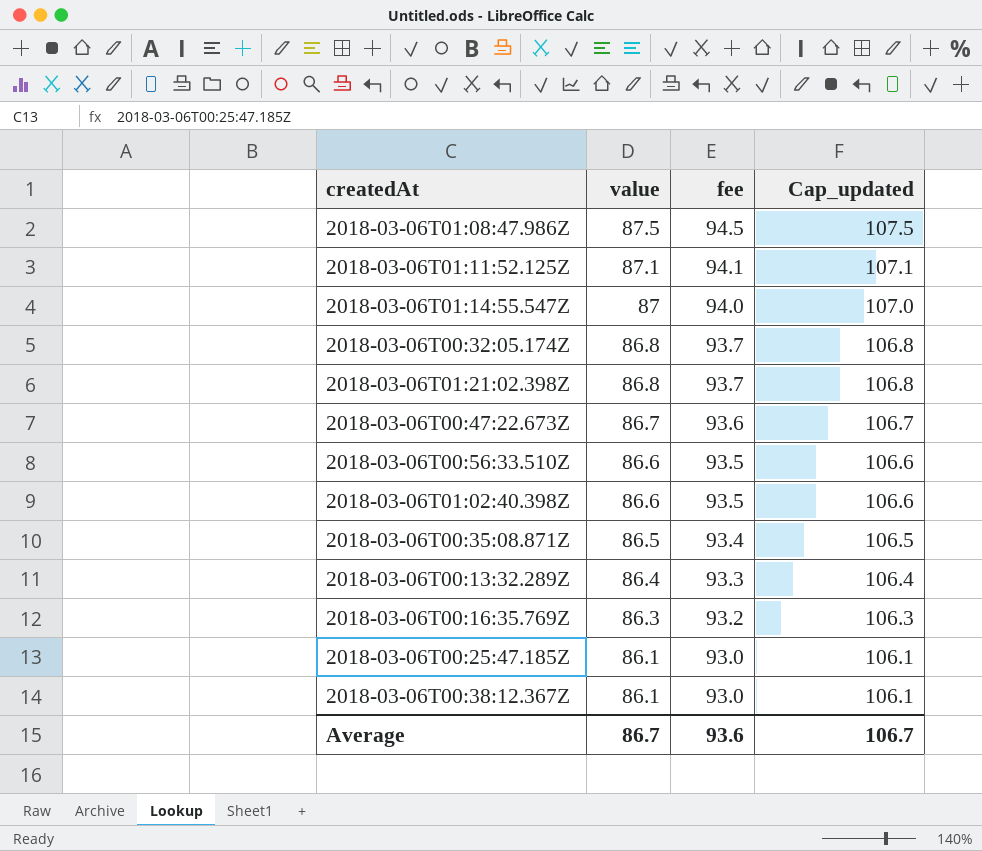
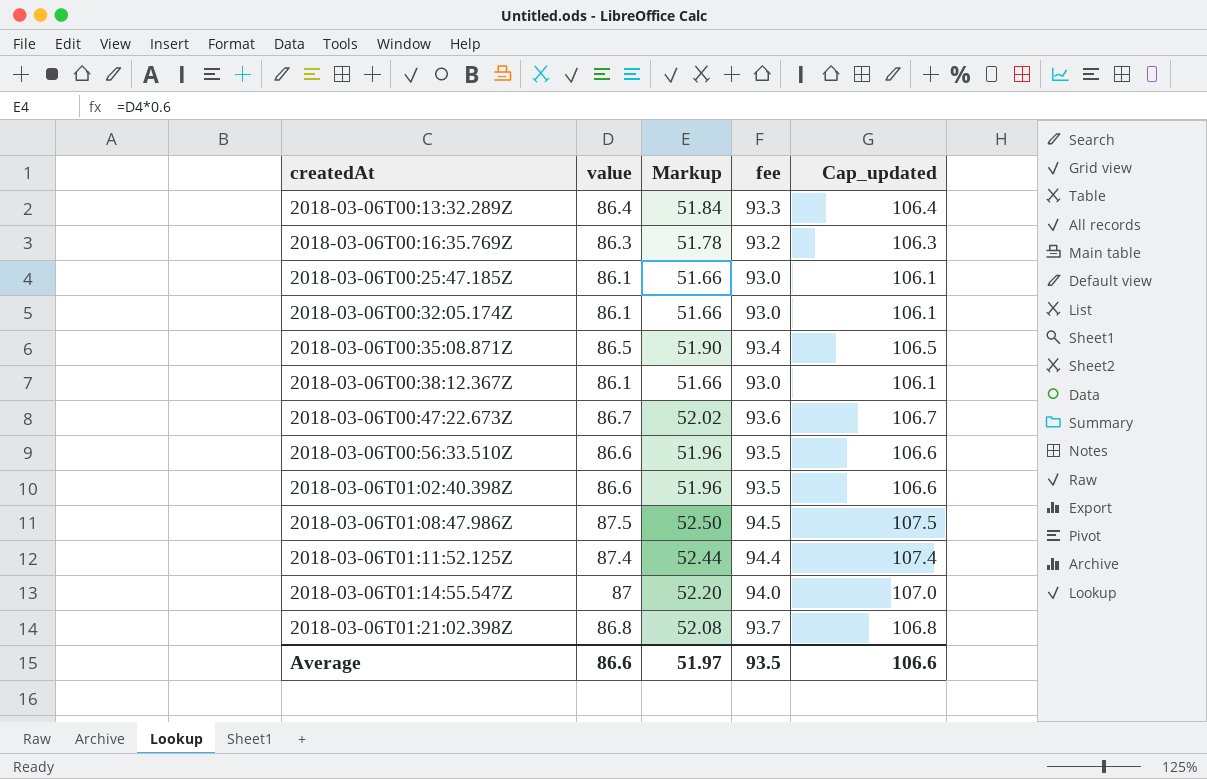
row order: value descending -> createdAt ascending
column Markup | formula: none -> [value] * 0.6
2018-03-06T00:32:05.174Z | value: 86.8 -> 86.1
2018-03-06T00:32:05.174Z | fee: 93.7 -> 93.0
2018-03-06T00:32:05.174Z | Cap_updated: 106.8 -> 106.1
2018-03-06T01:11:52.125Z | value: 87.1 -> 87.4
2018-03-06T01:11:52.125Z | fee: 94.1 -> 94.4
2018-03-06T01:11:52.125Z | Cap_updated: 107.1 -> 107.4
Average | value: 86.7 -> 86.6
Average | fee: 93.6 -> 93.5
Average | Cap_updated: 106.7 -> 106.6

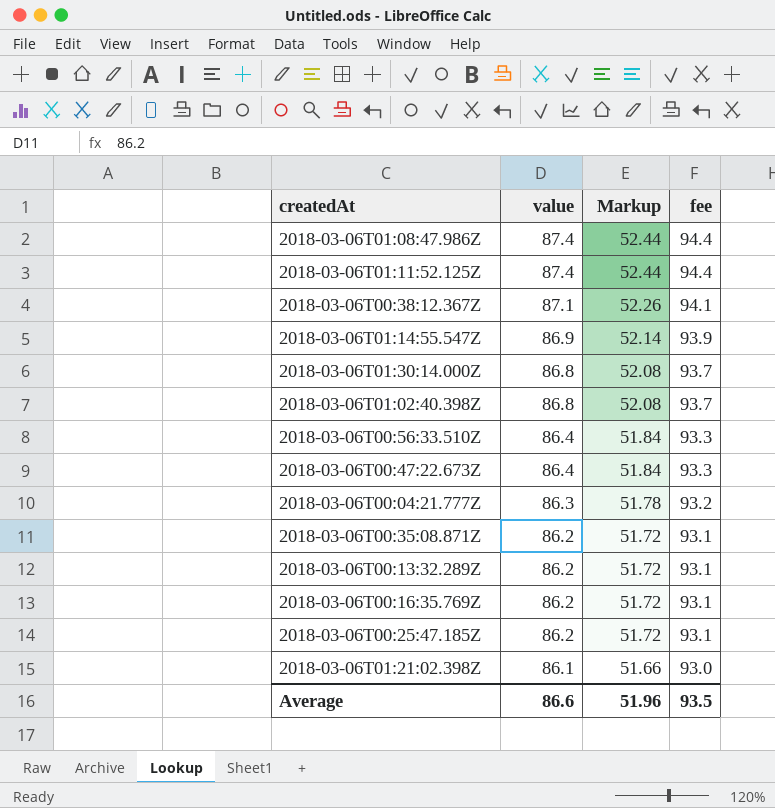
row order: createdAt ascending -> value descending
column Cap_updated | formula: [value] + 20 -> none
row 2018-03-06T00:32:05.174Z: 86.1 | 51.66 | 93.0 | 106.1 -> none
2018-03-06T01:08:47.986Z | value: 87.5 -> 87.4
2018-03-06T01:08:47.986Z | Markup: 52.50 -> 52.44
2018-03-06T01:08:47.986Z | fee: 94.5 -> 94.4
2018-03-06T00:38:12.367Z | value: 86.1 -> 87.1
2018-03-06T00:38:12.367Z | Markup: 51.66 -> 52.26
2018-03-06T00:38:12.367Z | fee: 93.0 -> 94.1
2018-03-06T01:14:55.547Z | value: 87 -> 86.9
2018-03-06T01:14:55.547Z | Markup: 52.20 -> 52.14
2018-03-06T01:14:55.547Z | fee: 94.0 -> 93.9
row 2018-03-06T01:30:14.000Z: none -> 86.8 | 52.08 | 93.7
2018-03-06T01:02:40.398Z | value: 86.6 -> 86.8
2018-03-06T01:02:40.398Z | Markup: 51.96 -> 52.08
2018-03-06T01:02:40.398Z | fee: 93.5 -> 93.7
2018-03-06T00:56:33.510Z | value: 86.6 -> 86.4
2018-03-06T00:56:33.510Z | Markup: 51.96 -> 51.84
2018-03-06T00:56:33.510Z | fee: 93.5 -> 93.3
2018-03-06T00:47:22.673Z | value: 86.7 -> 86.4
2018-03-06T00:47:22.673Z | Markup: 52.02 -> 51.84
2018-03-06T00:47:22.673Z | fee: 93.6 -> 93.3
row 2018-03-06T00:04:21.777Z: none -> 86.3 | 51.78 | 93.2
2018-03-06T00:35:08.871Z | value: 86.5 -> 86.2
2018-03-06T00:35:08.871Z | Markup: 51.90 -> 51.72
2018-03-06T00:35:08.871Z | fee: 93.4 -> 93.1
2018-03-06T00:13:32.289Z | value: 86.4 -> 86.2
2018-03-06T00:13:32.289Z | Markup: 51.84 -> 51.72
2018-03-06T00:13:32.289Z | fee: 93.3 -> 93.1
2018-03-06T00:16:35.769Z | value: 86.3 -> 86.2
2018-03-06T00:16:35.769Z | Markup: 51.78 -> 51.72
2018-03-06T00:16:35.769Z | fee: 93.2 -> 93.1
2018-03-06T00:25:47.185Z | value: 86.1 -> 86.2
2018-03-06T00:25:47.185Z | Markup: 51.66 -> 51.72
2018-03-06T00:25:47.185Z | fee: 93.0 -> 93.1
2018-03-06T01:21:02.398Z | value: 86.8 -> 86.1
2018-03-06T01:21:02.398Z | Markup: 52.08 -> 51.66
2018-03-06T01:21:02.398Z | fee: 93.7 -> 93.0
Average | Markup: 51.97 -> 51.96

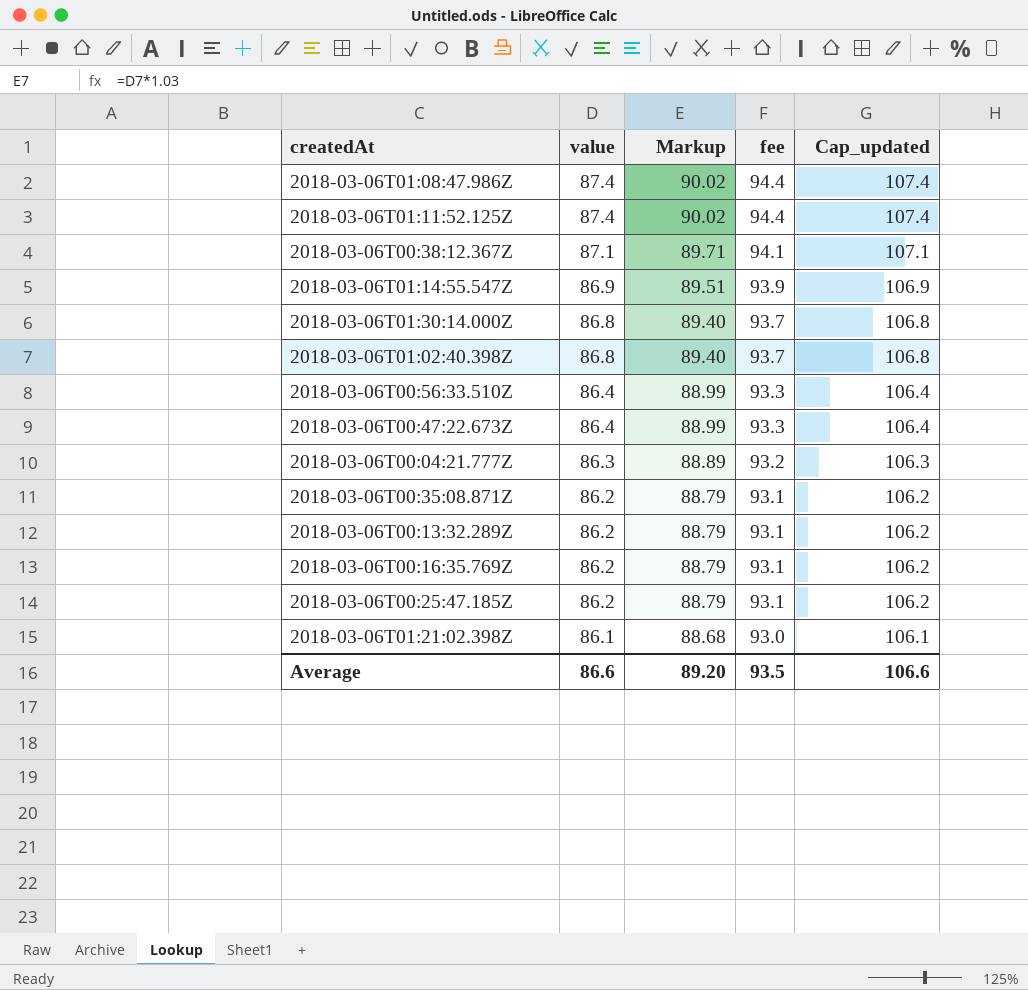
column Markup | formula: [value] * 0.6 -> [value] * 1.03
column Cap_updated | formula: none -> [value] + 20
Average | Markup: 51.96 -> 89.20

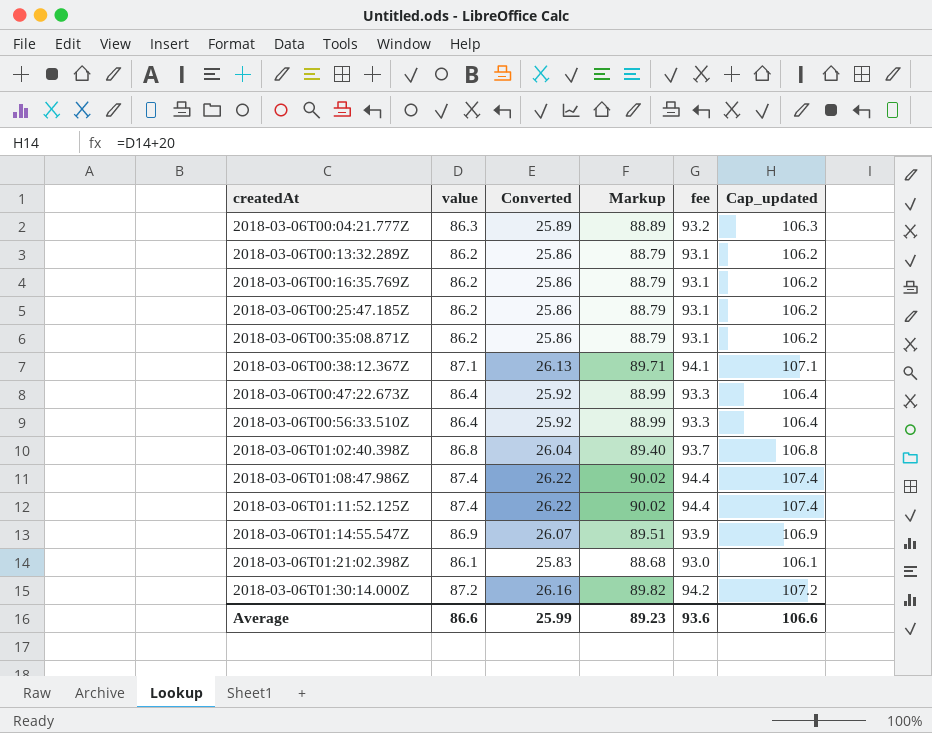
row order: value descending -> createdAt ascending
column Converted | formula: none -> [value] * 0.3
2018-03-06T01:30:14.000Z | value: 86.8 -> 87.2
2018-03-06T01:30:14.000Z | Markup: 89.40 -> 89.82
2018-03-06T01:30:14.000Z | fee: 93.7 -> 94.2
2018-03-06T01:30:14.000Z | Cap_updated: 106.8 -> 107.2
Average | Markup: 89.20 -> 89.23
Average | fee: 93.5 -> 93.6

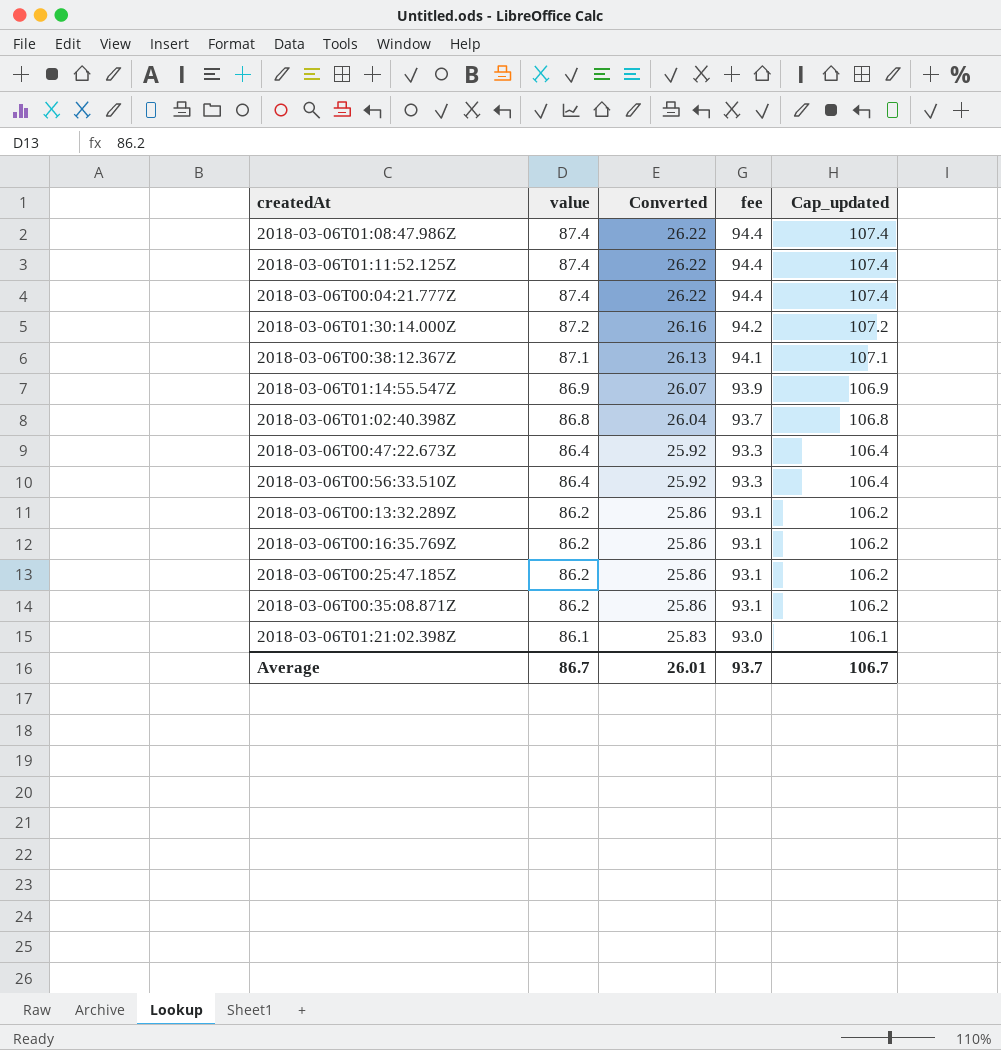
row order: createdAt ascending -> value descending
column Markup | formula: [value] * 1.03 -> none
2018-03-06T00:04:21.777Z | value: 86.3 -> 87.4
2018-03-06T00:04:21.777Z | Converted: 25.89 -> 26.22
2018-03-06T00:04:21.777Z | fee: 93.2 -> 94.4
2018-03-06T00:04:21.777Z | Cap_updated: 106.3 -> 107.4
Average | value: 86.6 -> 86.7
Average | Converted: 25.99 -> 26.01
Average | fee: 93.6 -> 93.7
Average | Cap_updated: 106.6 -> 106.7

